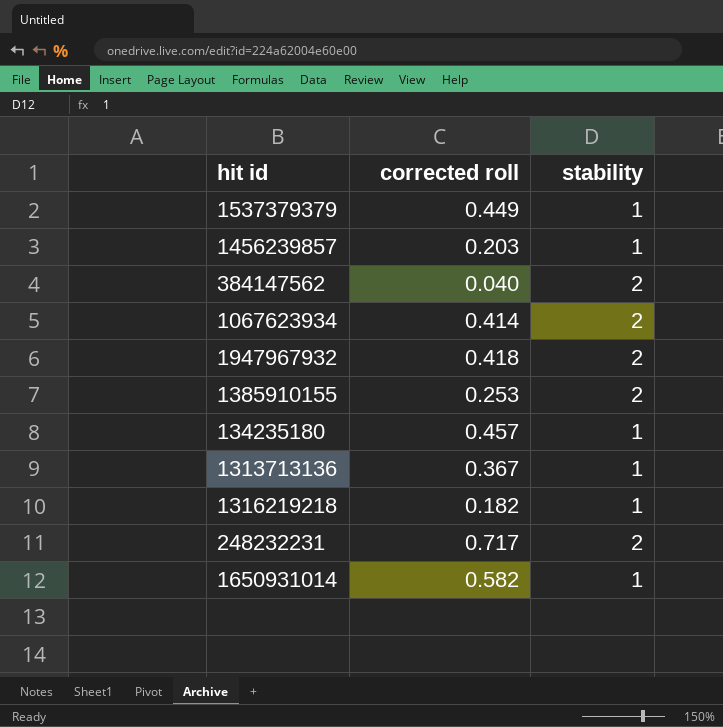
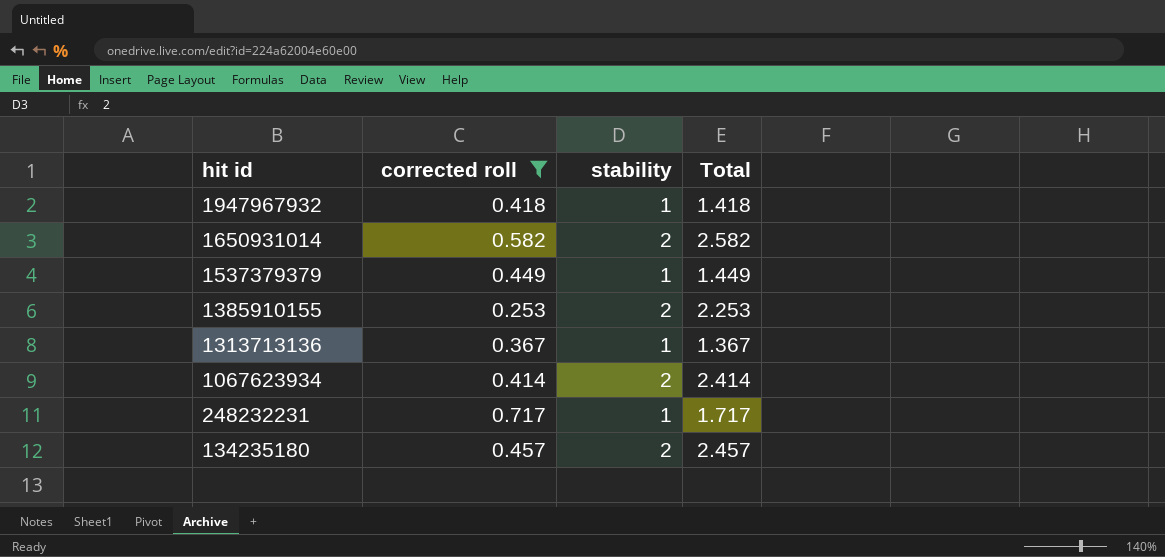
filter: none -> corrected roll >= 0.253
row order: none -> hit id descending
column Total | formula: none -> [corrected roll] + [stability]
1947967932 | stability: 2 -> 1
1650931014 | stability: 1 -> 2
248232231 | stability: 2 -> 1
134235180 | stability: 1 -> 2

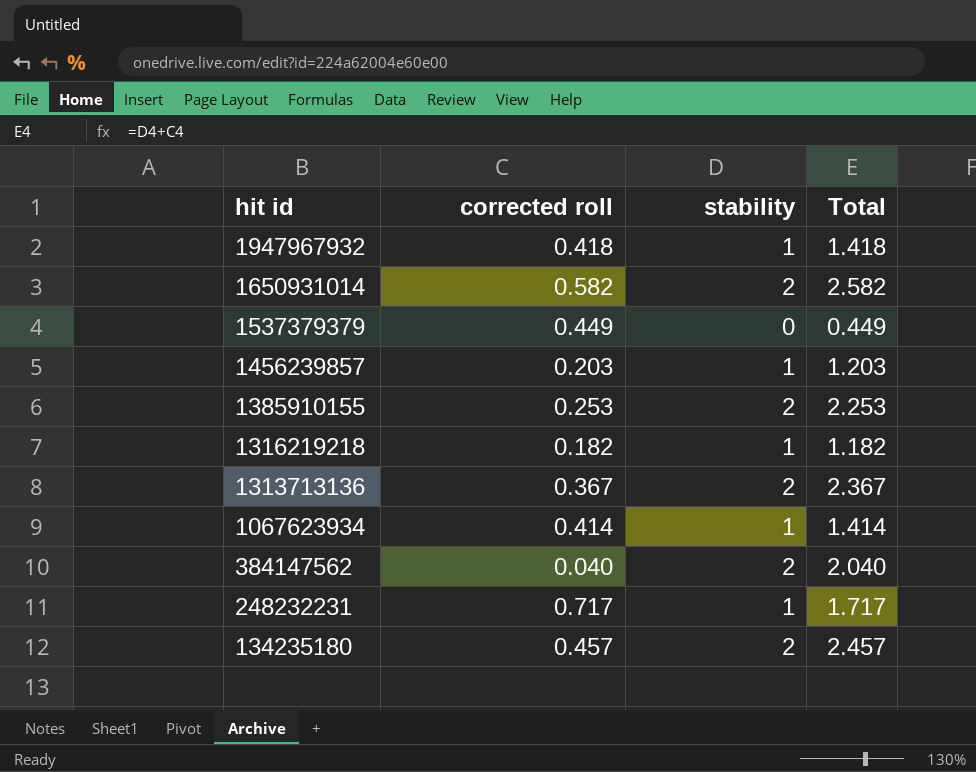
filter: corrected roll >= 0.253 -> none
1537379379 | stability: 1 -> 0
1537379379 | Total: 1.449 -> 0.449
1313713136 | stability: 1 -> 2
1313713136 | Total: 1.367 -> 2.367
1067623934 | stability: 2 -> 1
1067623934 | Total: 2.414 -> 1.414

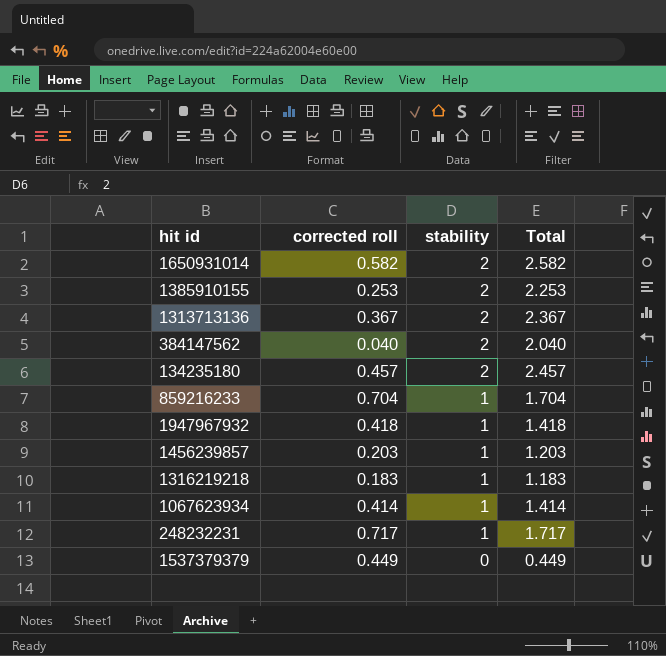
row order: hit id descending -> stability descending
row 859216233: none -> 0.704 | 1 | 1.704
1316219218 | corrected roll: 0.182 -> 0.183
1316219218 | Total: 1.182 -> 1.183

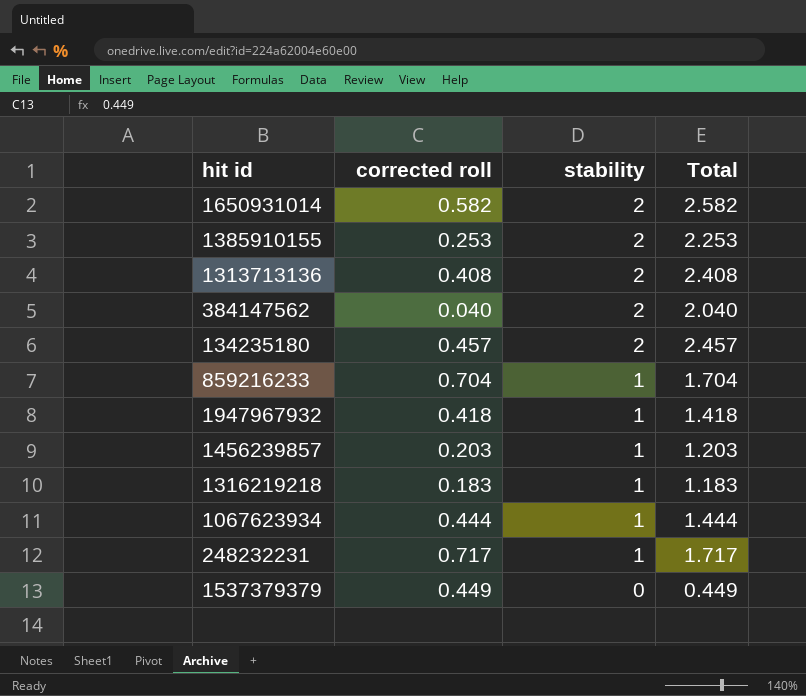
1313713136 | corrected roll: 0.367 -> 0.408
1313713136 | Total: 2.367 -> 2.408
1067623934 | corrected roll: 0.414 -> 0.444
1067623934 | Total: 1.414 -> 1.444

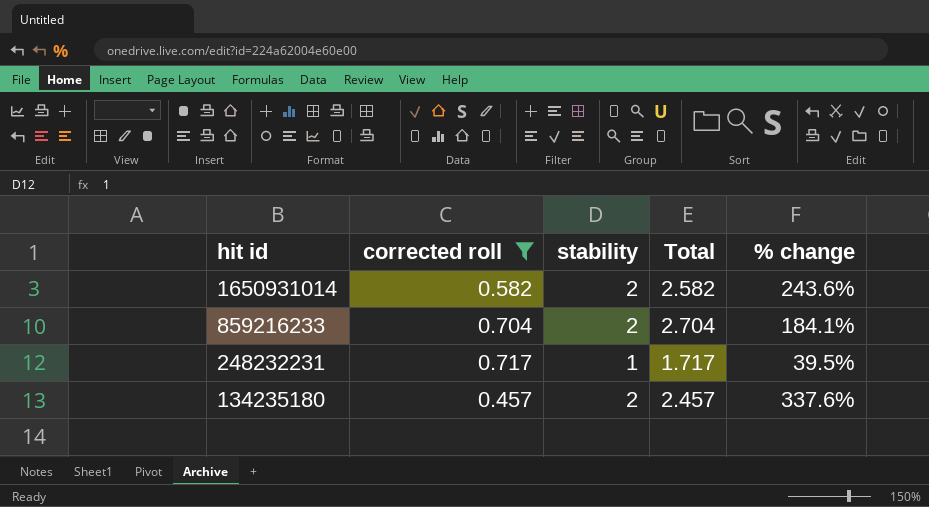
filter: none -> corrected roll >= 0.457
row order: stability descending -> hit id descending
column % change | formula: none -> ([stability] - [corrected roll]) / [corrected roll]
859216233 | stability: 1 -> 2
859216233 | Total: 1.704 -> 2.704

